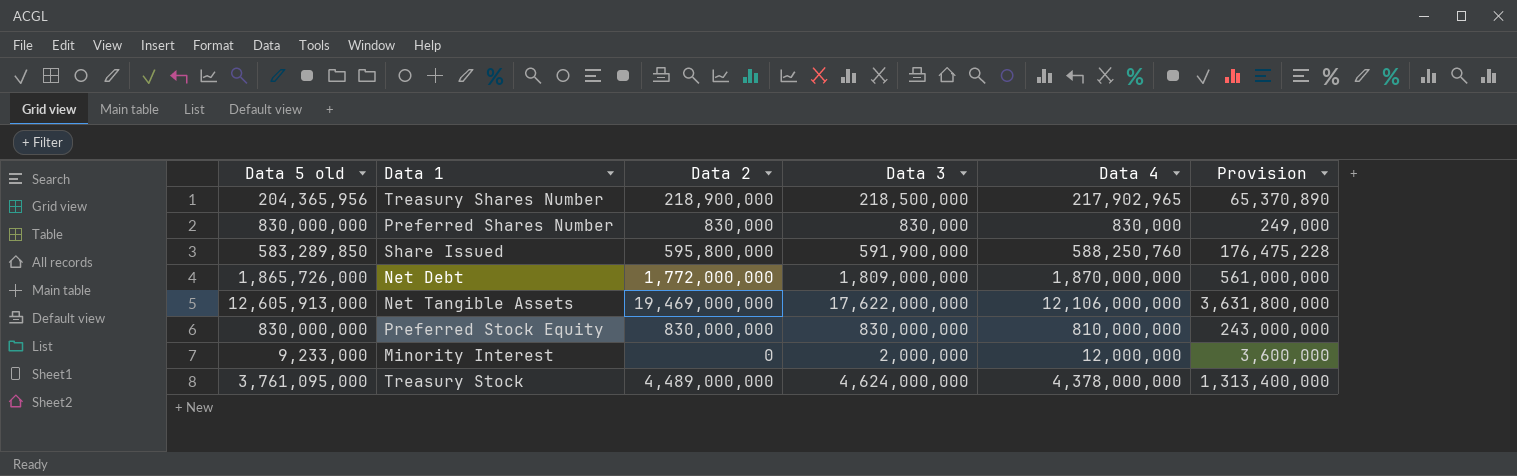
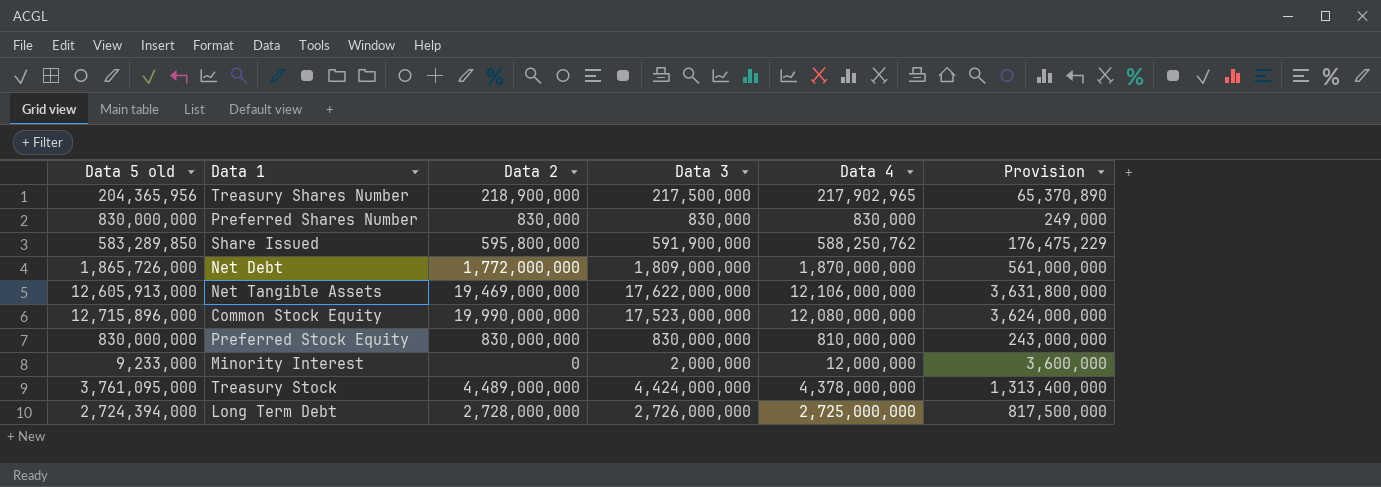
Treasury Shares Number | Data 3: 218,500,000 -> 217,500,000
Share Issued | Data 4: 588,250,760 -> 588,250,762
Share Issued | Provision: 176,475,228 -> 176,475,229
row Common Stock Equity: none -> 12,715,896,000 | 19,990,000,000 | 17,523,000,000 | 12,080,000,000 | 3,624,000,000
Treasury Stock | Data 3: 4,624,000,000 -> 4,424,000,000
row Long Term Debt: none -> 2,724,394,000 | 2,728,000,000 | 2,726,000,000 | 2,725,000,000 | 817,500,000

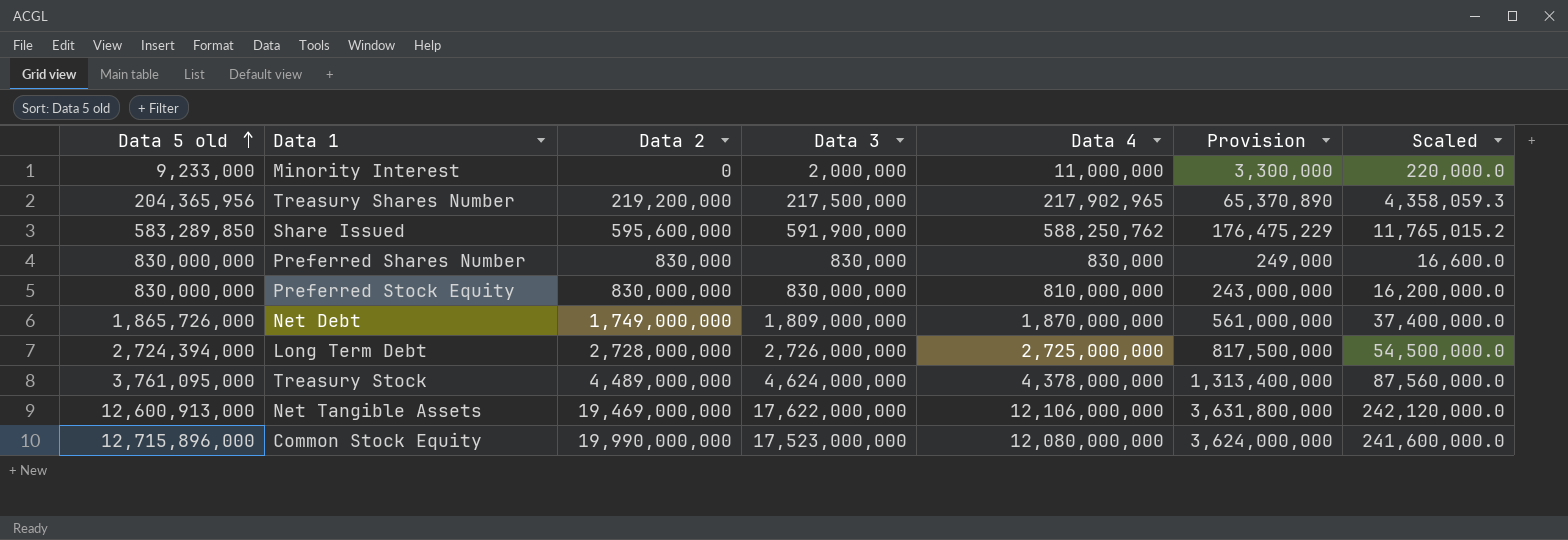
row order: none -> Data 5 old ascending
column Scaled | formula: none -> [Data 4] * 0.02
Minority Interest | Data 4: 12,000,000 -> 11,000,000
Minority Interest | Provision: 3,600,000 -> 3,300,000
Treasury Shares Number | Data 2: 218,900,000 -> 219,200,000
Share Issued | Data 2: 595,800,000 -> 595,600,000
Net Debt | Data 2: 1,772,000,000 -> 1,749,000,000
Treasury Stock | Data 3: 4,424,000,000 -> 4,624,000,000
Net Tangible Assets | Data 5 old: 12,605,913,000 -> 12,600,913,000

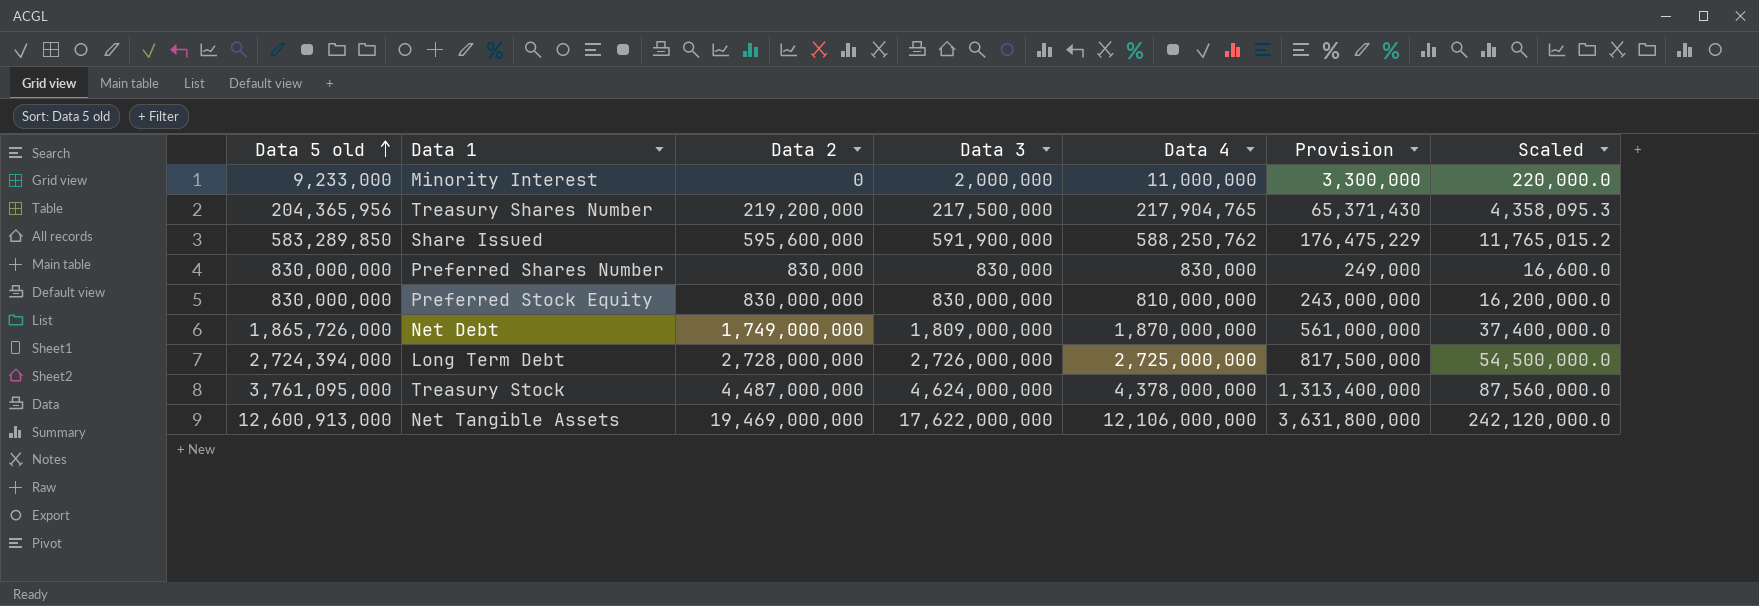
row Common Stock Equity: 12,715,896,000 | 19,990,000,000 | 17,523,000,000 | 12,080,000,000 | 3,624,000,000 | 241,600,000.0 -> none
Treasury Shares Number | Data 4: 217,902,965 -> 217,904,765
Treasury Shares Number | Provision: 65,370,890 -> 65,371,430
Treasury Shares Number | Scaled: 4,358,059.3 -> 4,358,095.3
Treasury Stock | Data 2: 4,489,000,000 -> 4,487,000,000

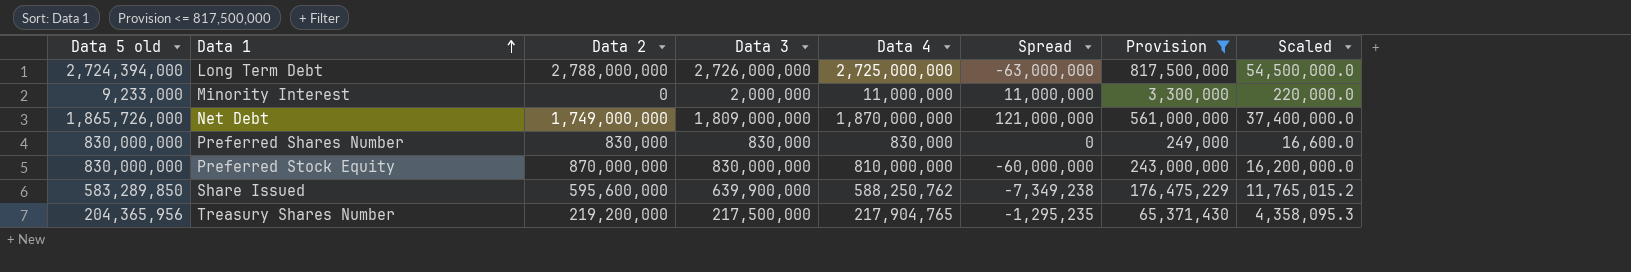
filter: none -> Provision <= 817,500,000
row order: Data 5 old ascending -> Data 1 ascending
column Spread | formula: none -> [Data 4] - [Data 2]
Long Term Debt | Data 2: 2,728,000,000 -> 2,788,000,000
Preferred Stock Equity | Data 2: 830,000,000 -> 870,000,000
Share Issued | Data 3: 591,900,000 -> 639,900,000

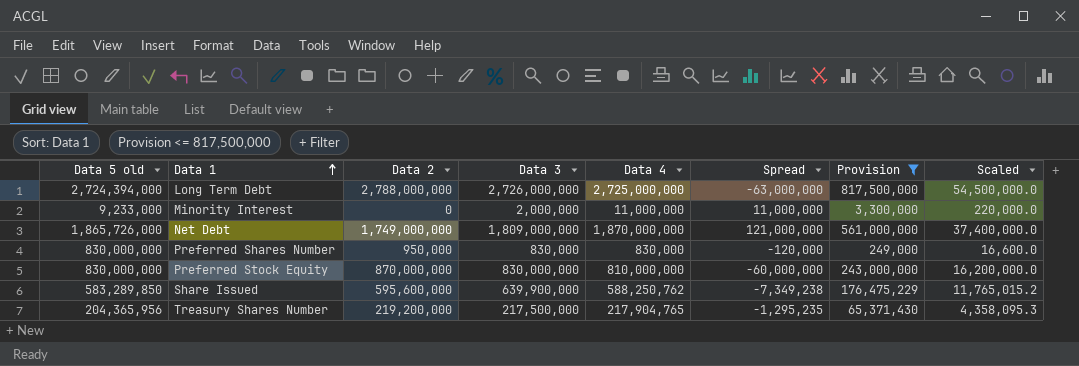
Preferred Shares Number | Data 2: 830,000 -> 950,000
Preferred Shares Number | Spread: 0 -> -120,000

